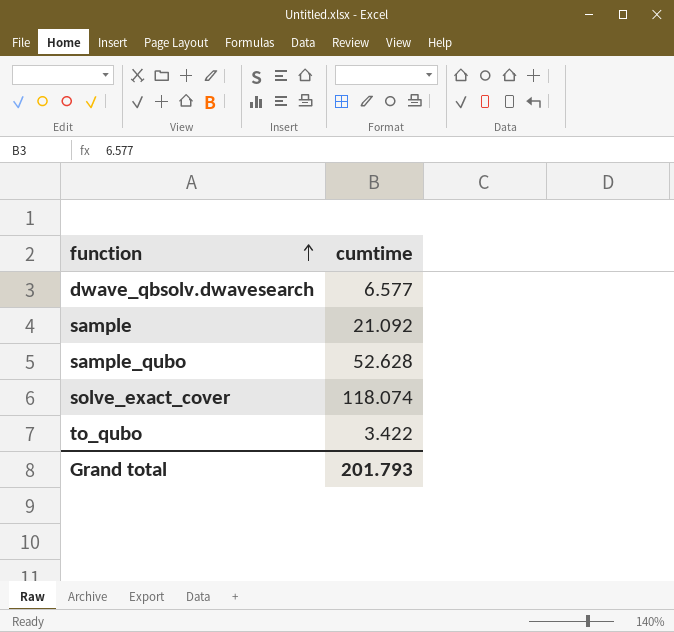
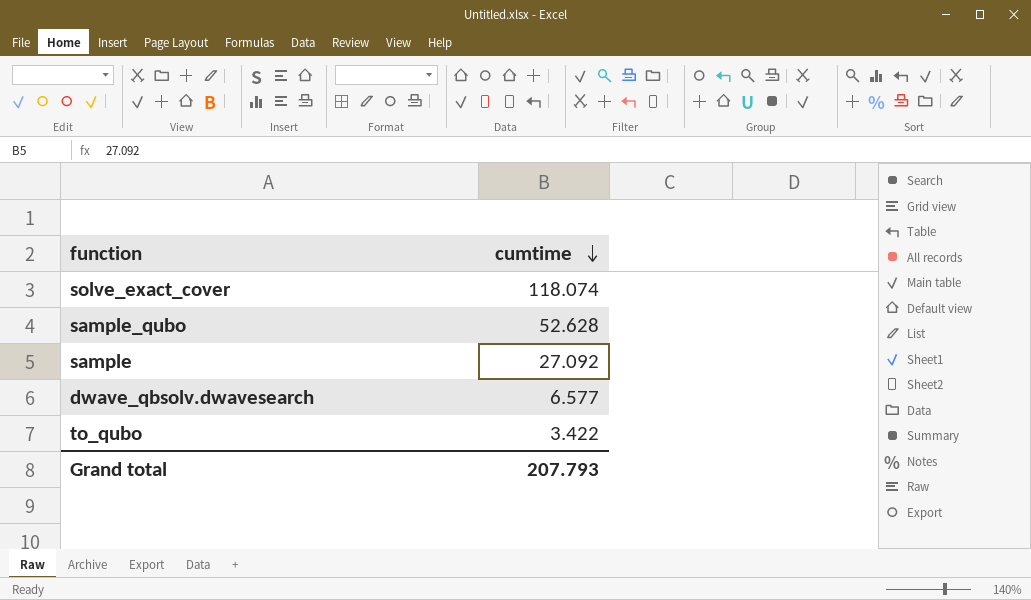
row order: function ascending -> cumtime descending
sample | cumtime: 21.092 -> 27.092
Grand total | cumtime: 201.793 -> 207.793

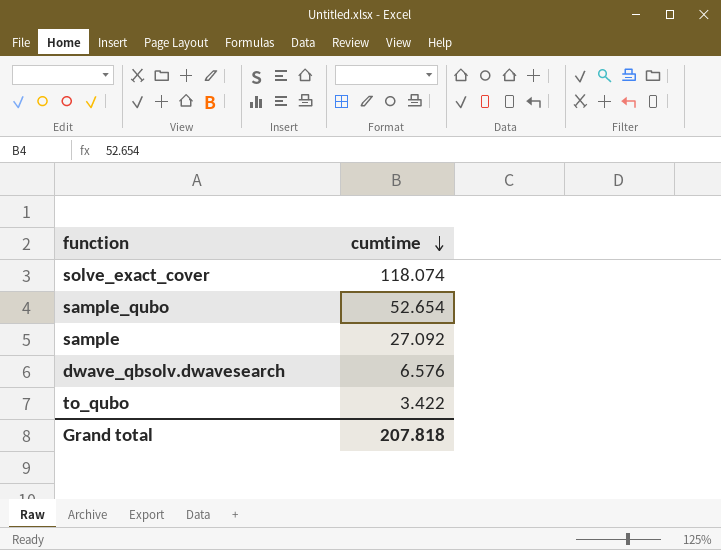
sample_qubo | cumtime: 52.628 -> 52.654
dwave_qbsolv.dwavesearch | cumtime: 6.577 -> 6.576
Grand total | cumtime: 207.793 -> 207.818

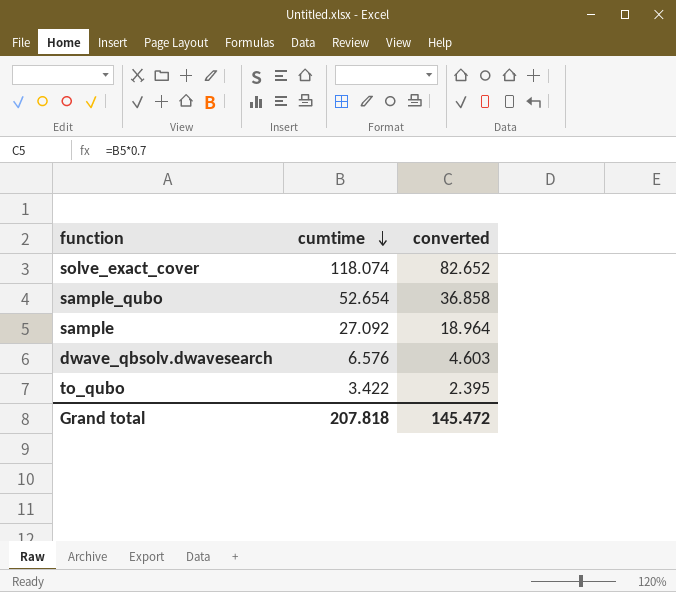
column converted | formula: none -> [cumtime] * 0.7

